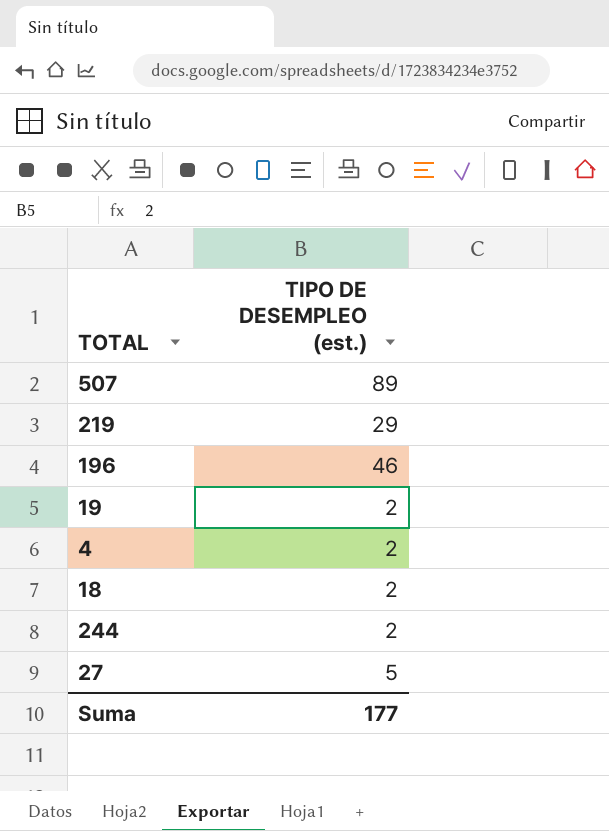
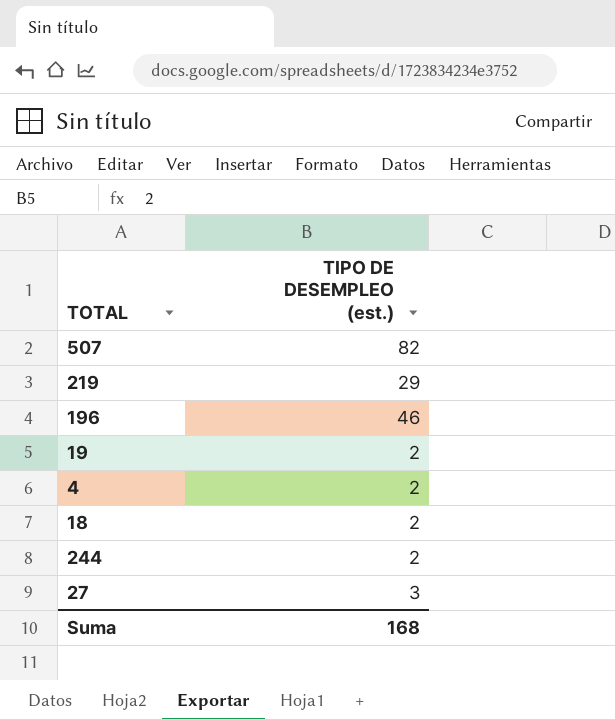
507 | TIPO DE DESEMPLEO (est.): 89 -> 82
27 | TIPO DE DESEMPLEO (est.): 5 -> 3
Suma | TIPO DE DESEMPLEO (est.): 177 -> 168

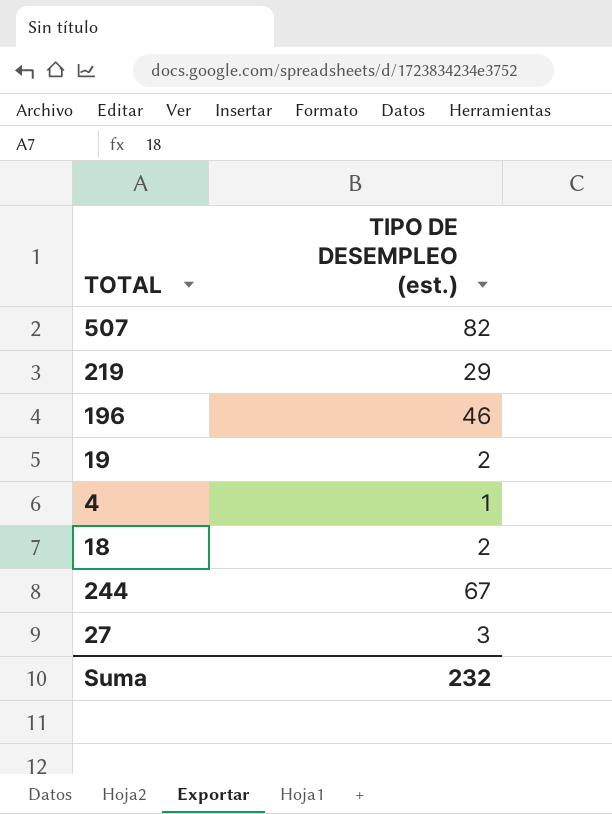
4 | TIPO DE DESEMPLEO (est.): 2 -> 1
244 | TIPO DE DESEMPLEO (est.): 2 -> 67
Suma | TIPO DE DESEMPLEO (est.): 168 -> 232

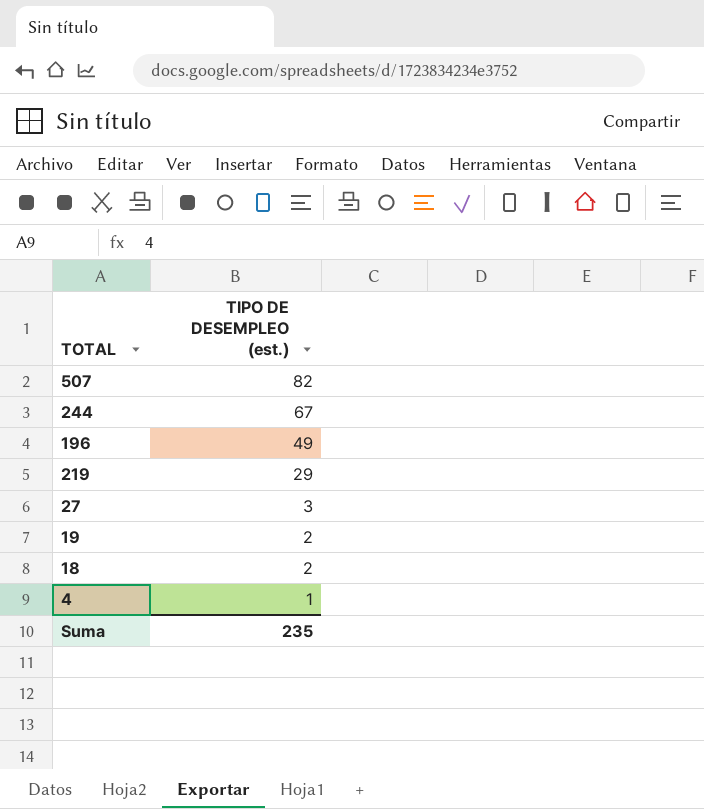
row order: none -> TIPO DE DESEMPLEO (est.) descending
196 | TIPO DE DESEMPLEO (est.): 46 -> 49
Suma | TIPO DE DESEMPLEO (est.): 232 -> 235

